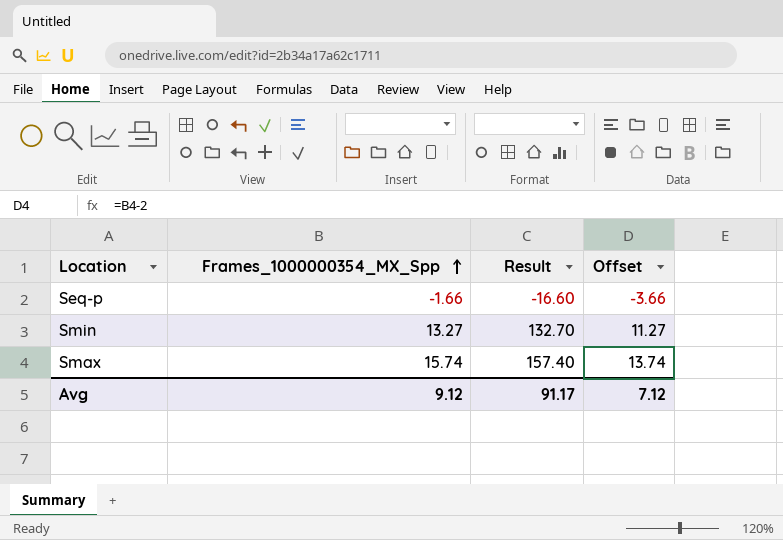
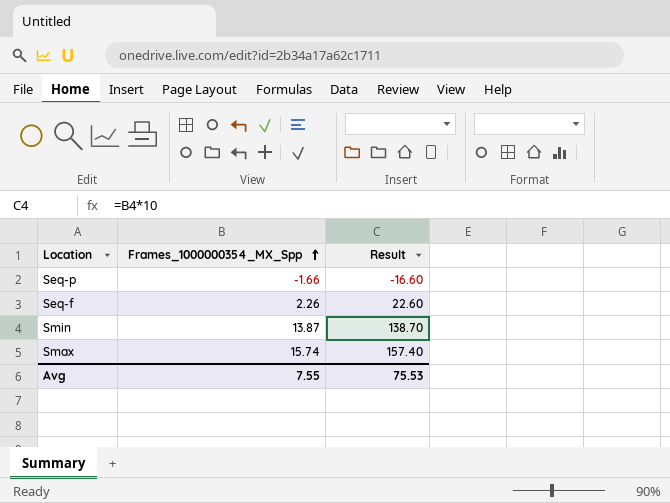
column Offset | formula: [Frames_1000000354_MX_Spp] - 2 -> none
row Seq-f: none -> 2.26 | 22.60
Smin | Frames_1000000354_MX_Spp: 13.27 -> 13.87
Smin | Result: 132.70 -> 138.70
Avg | Frames_1000000354_MX_Spp: 9.12 -> 7.55
Avg | Result: 91.17 -> 75.53

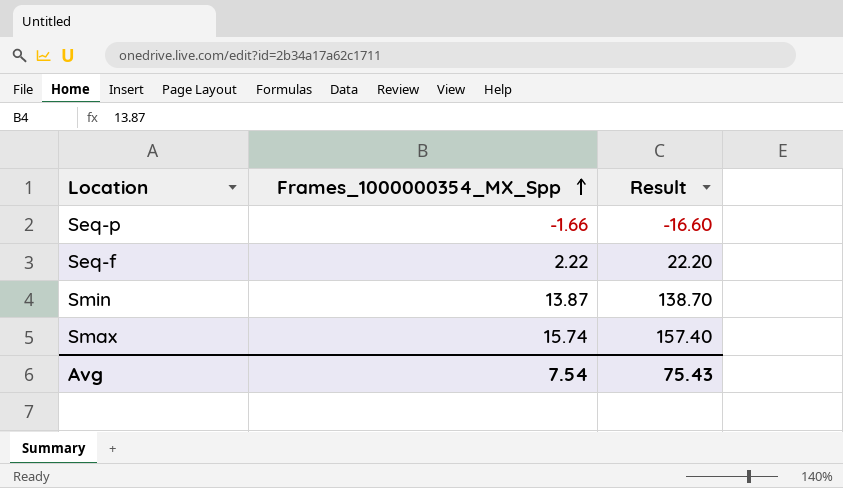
Seq-f | Frames_1000000354_MX_Spp: 2.26 -> 2.22
Seq-f | Result: 22.60 -> 22.20
Avg | Frames_1000000354_MX_Spp: 7.55 -> 7.54
Avg | Result: 75.53 -> 75.43

